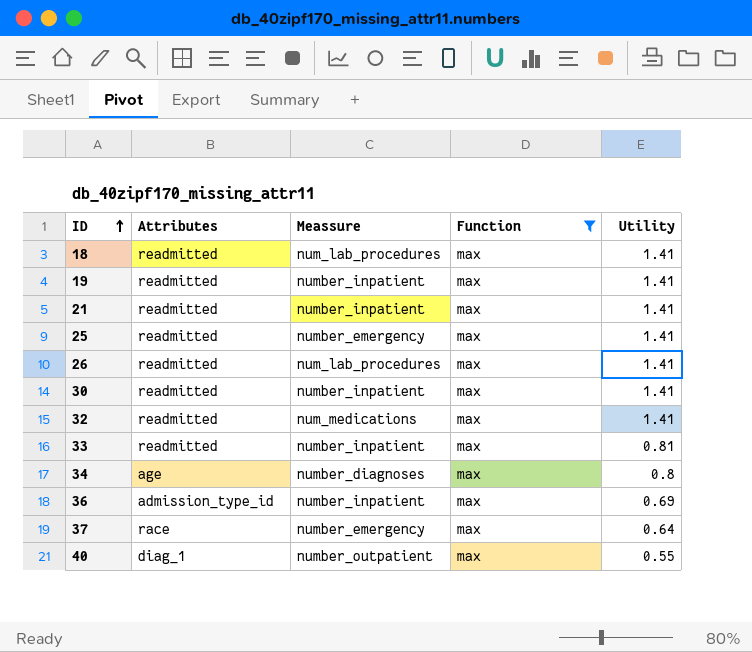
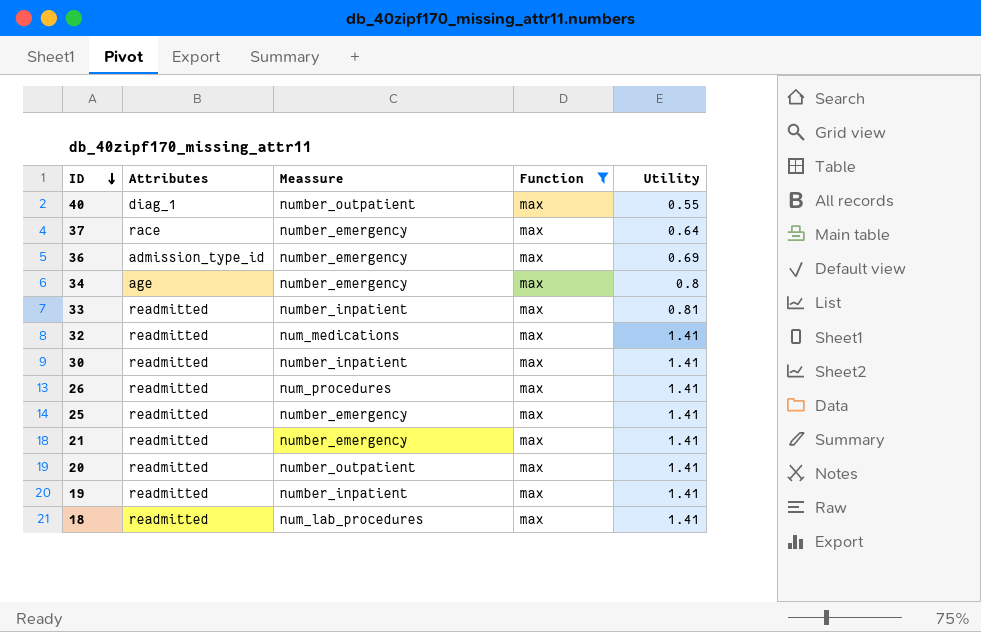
row order: ID ascending -> ID descending
36 | Meassure: number_inpatient -> number_emergency
34 | Meassure: number_diagnoses -> number_emergency
26 | Meassure: num_lab_procedures -> num_procedures
21 | Meassure: number_inpatient -> number_emergency
row 20: none -> readmitted | number_outpatient | max | 1.41

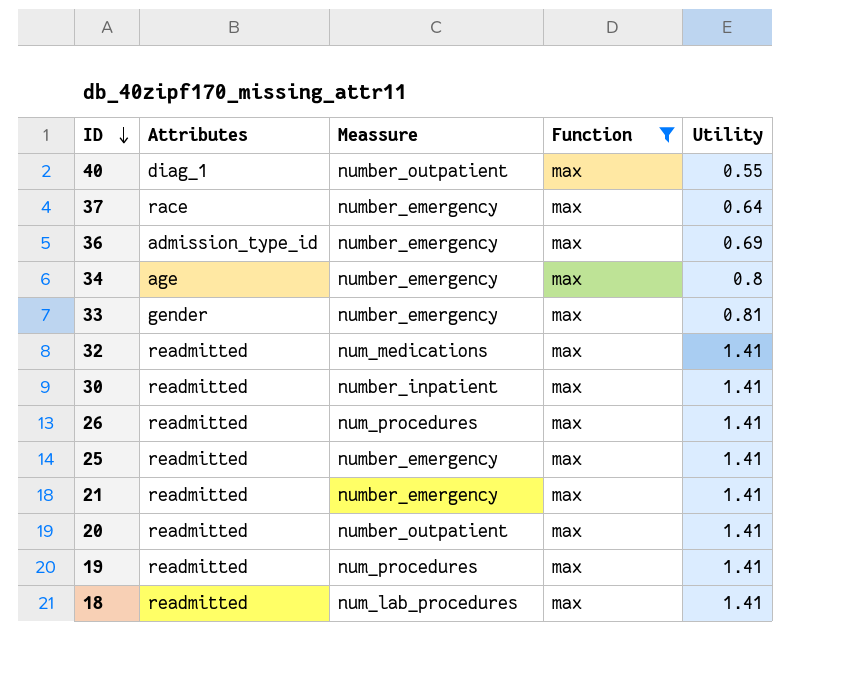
33 | Attributes: readmitted -> gender
33 | Meassure: number_inpatient -> number_emergency
19 | Meassure: number_inpatient -> num_procedures

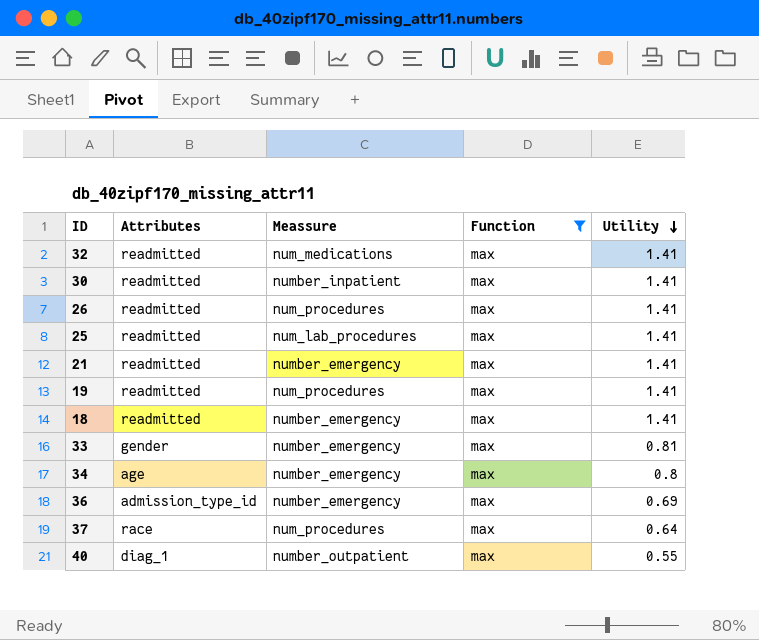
row order: ID descending -> Utility descending
row 20: readmitted | number_outpatient | max | 1.41 -> none
25 | Meassure: number_emergency -> num_lab_procedures
18 | Meassure: num_lab_procedures -> number_emergency
37 | Meassure: number_emergency -> num_procedures

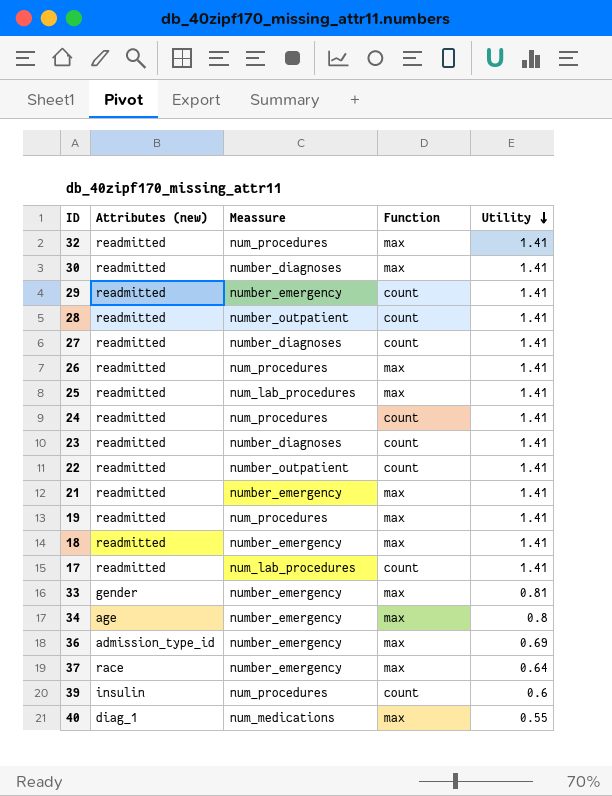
filter: Function = max -> none
column name: Attributes -> Attributes (new)
32 | Meassure: num_medications -> num_procedures
30 | Meassure: number_inpatient -> number_diagnoses
37 | Meassure: num_procedures -> number_emergency
40 | Meassure: number_outpatient -> num_medications

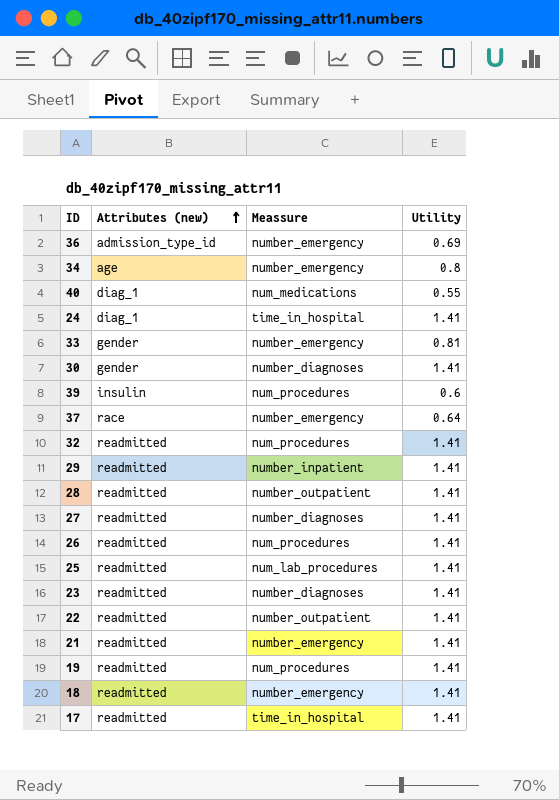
row order: Utility descending -> Attributes (new) ascending
column Function | position: 4 -> none
24 | Attributes (new): readmitted -> diag_1
24 | Meassure: num_procedures -> time_in_hospital
30 | Attributes (new): readmitted -> gender
29 | Meassure: number_emergency -> number_inpatient
17 | Meassure: num_lab_procedures -> time_in_hospital

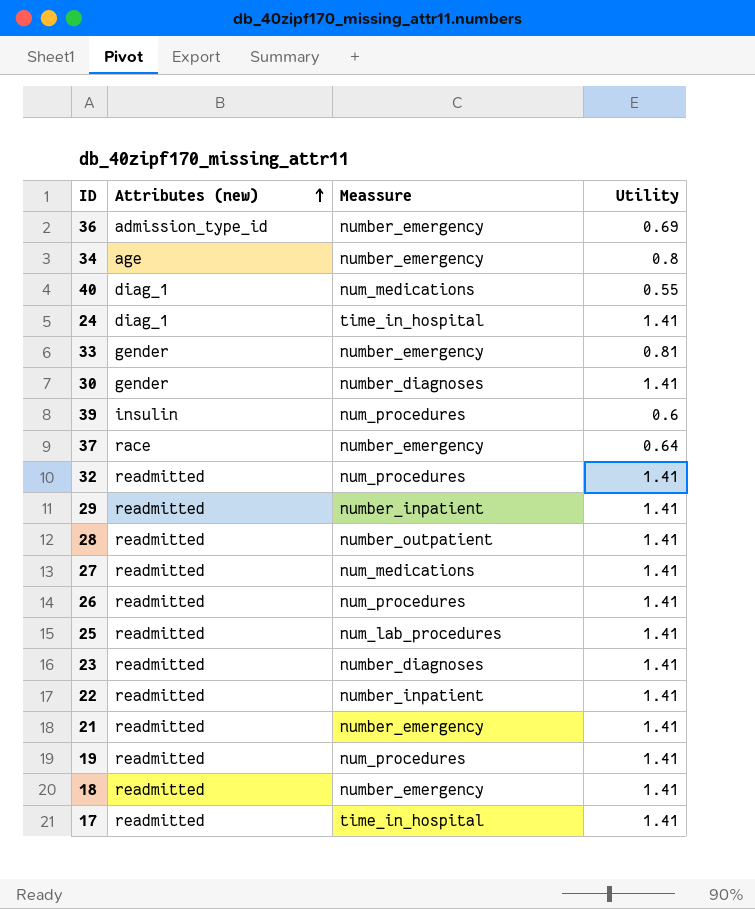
27 | Meassure: number_diagnoses -> num_medications
22 | Meassure: number_outpatient -> number_inpatient

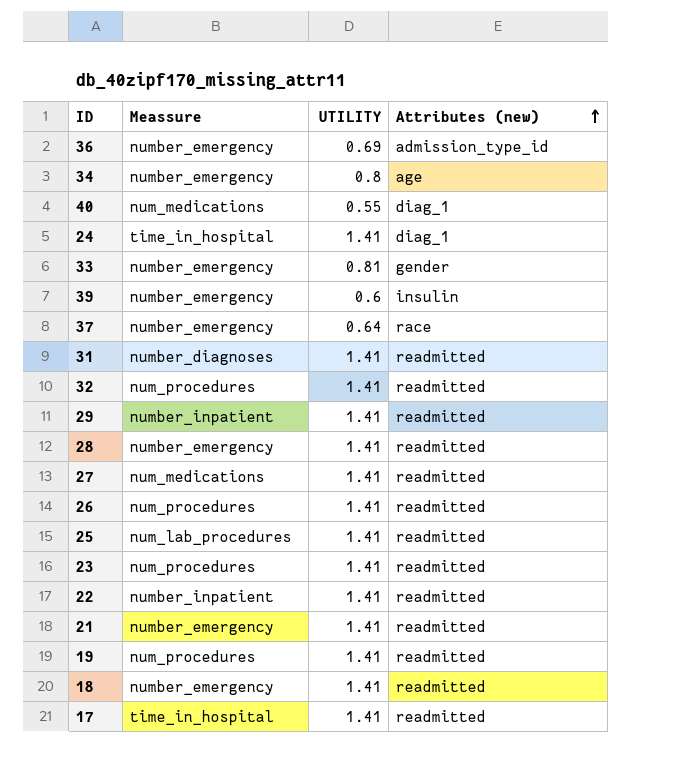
column name: Utility -> UTILITY
column Attributes (new) | position: 2 -> 4
row 30: gender | number_diagnoses | 1.41 -> none
39 | Meassure: num_procedures -> number_emergency
row 31: none -> number_diagnoses | 1.41 | readmitted
28 | Meassure: number_outpatient -> number_emergency
23 | Meassure: number_diagnoses -> num_procedures

